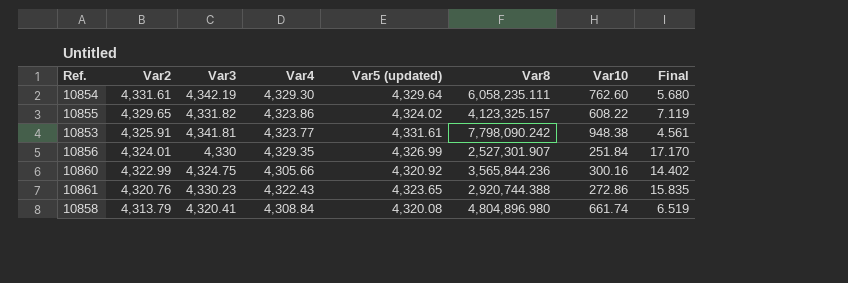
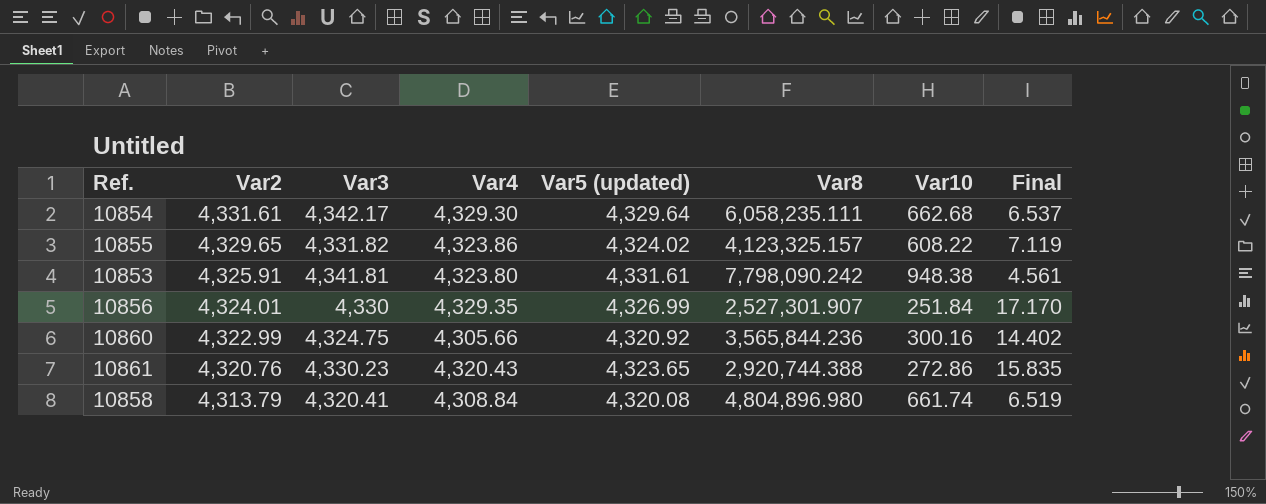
10854 | Var3: 4,342.19 -> 4,342.17
10854 | Var10: 762.60 -> 662.68
10854 | Final: 5.680 -> 6.537
10853 | Var4: 4,323.77 -> 4,323.80
10861 | Var4: 4,322.43 -> 4,320.43

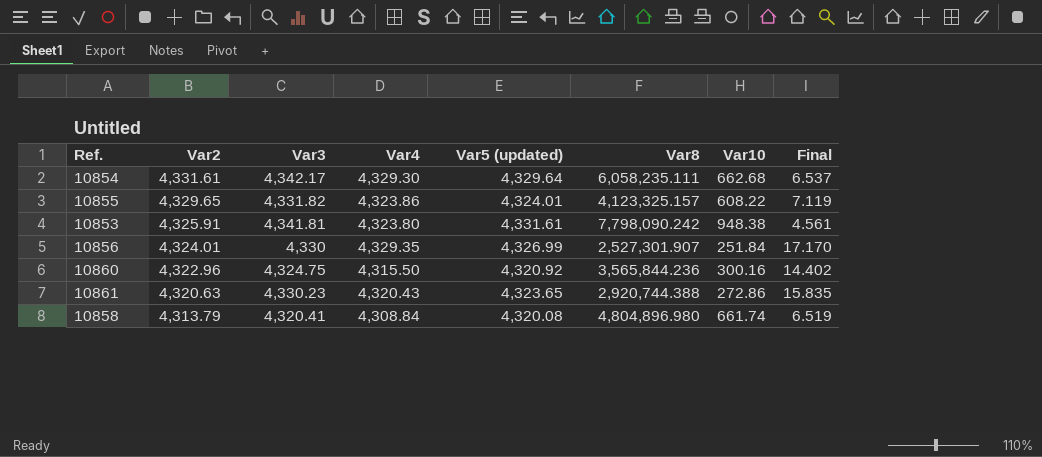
10855 | Var5 (updated): 4,324.02 -> 4,324.01
10860 | Var2: 4,322.99 -> 4,322.96
10860 | Var4: 4,305.66 -> 4,315.50
10861 | Var2: 4,320.76 -> 4,320.63

